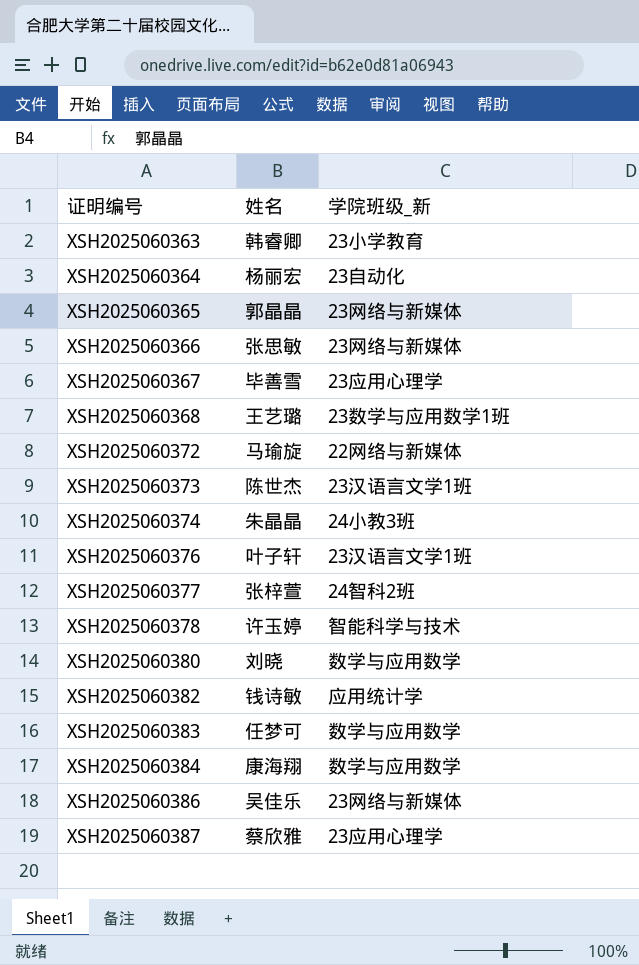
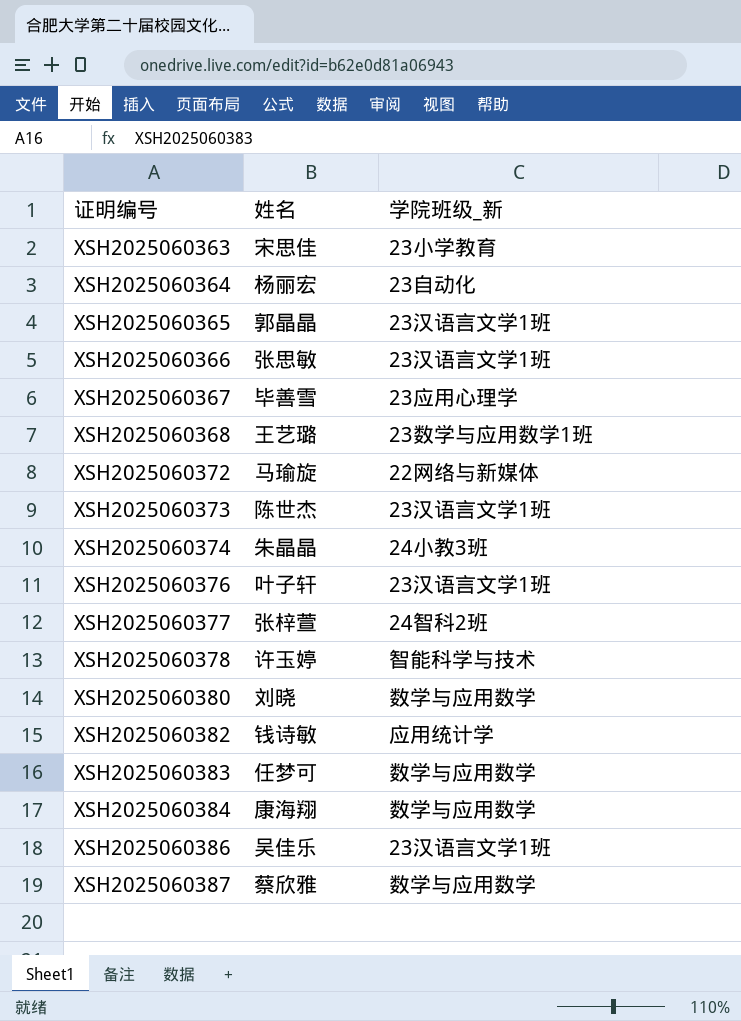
XSH2025060363 | 姓名: 韩睿卿 -> 宋思佳
XSH2025060365 | 学院班级_新: 23网络与新媒体 -> 23汉语言文学1班
XSH2025060366 | 学院班级_新: 23网络与新媒体 -> 23汉语言文学1班
XSH2025060386 | 学院班级_新: 23网络与新媒体 -> 23汉语言文学1班
XSH2025060387 | 学院班级_新: 23应用心理学 -> 数学与应用数学

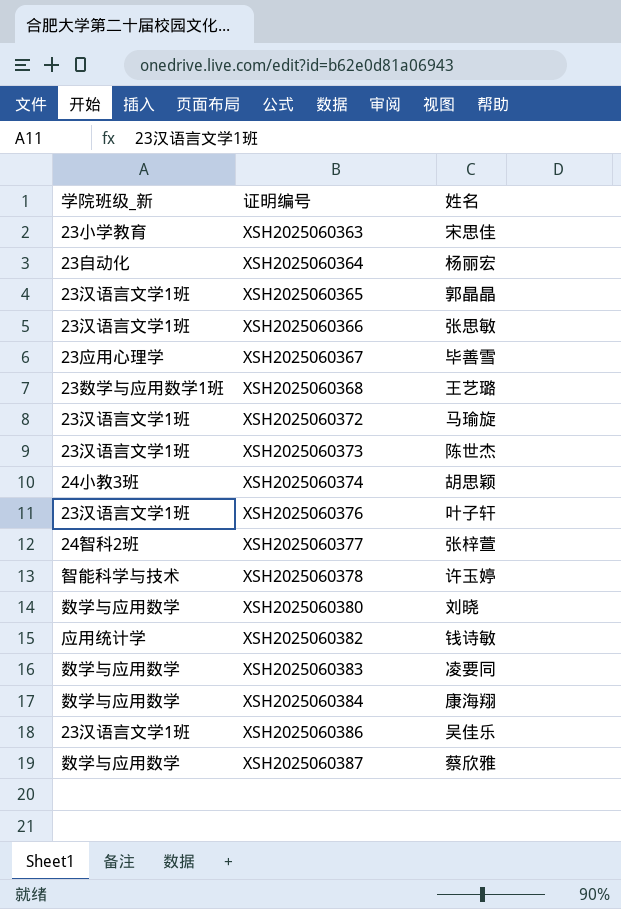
column 学院班级_新 | position: 3 -> 1
XSH2025060372 | 学院班级_新: 22网络与新媒体 -> 23汉语言文学1班
XSH2025060374 | 姓名: 朱晶晶 -> 胡思颖
XSH2025060383 | 姓名: 任梦可 -> 凌要同

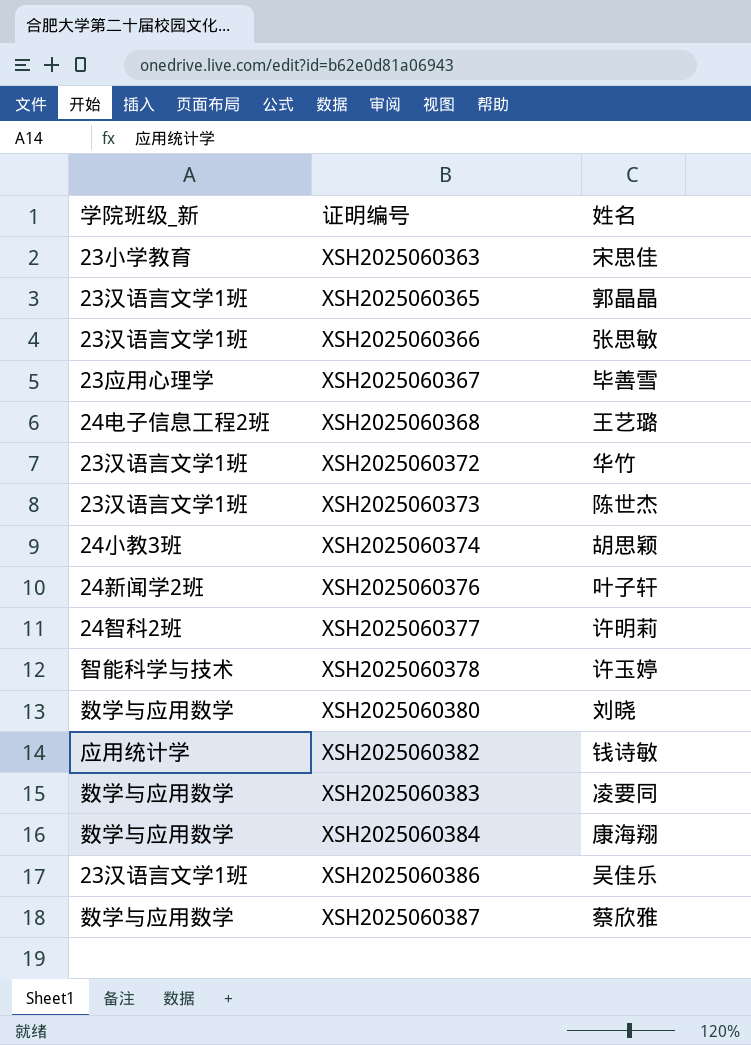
row XSH2025060364: 23自动化 | 杨丽宏 -> none
XSH2025060368 | 学院班级_新: 23数学与应用数学1班 -> 24电子信息工程2班
XSH2025060372 | 姓名: 马瑜旋 -> 华竹
XSH2025060376 | 学院班级_新: 23汉语言文学1班 -> 24新闻学2班
XSH2025060377 | 姓名: 张梓萱 -> 许明莉

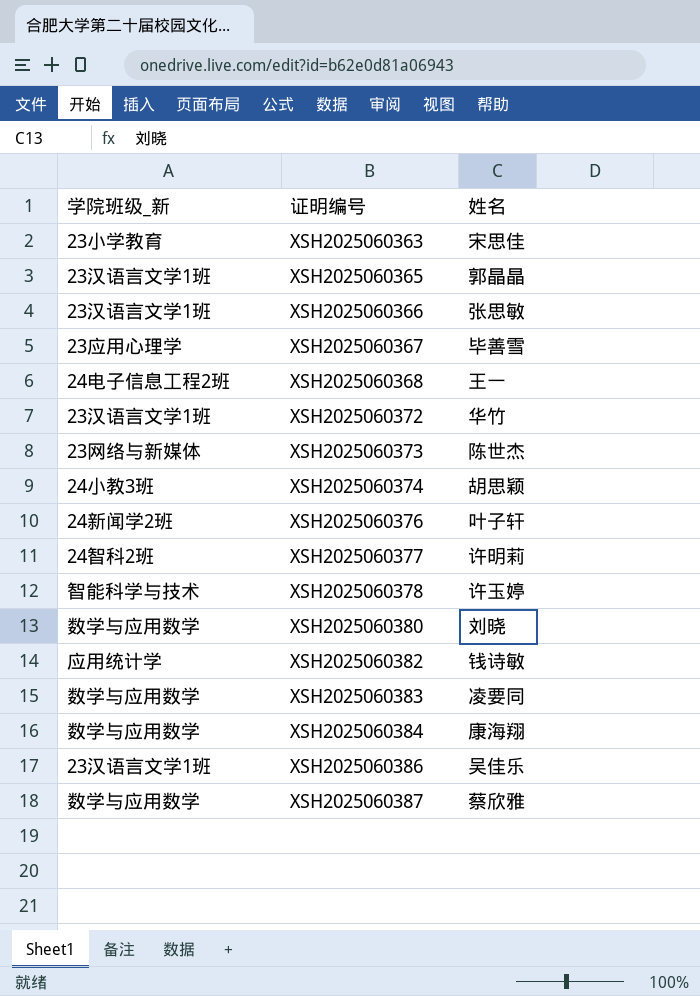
XSH2025060368 | 姓名: 王艺璐 -> 王一
XSH2025060373 | 学院班级_新: 23汉语言文学1班 -> 23网络与新媒体

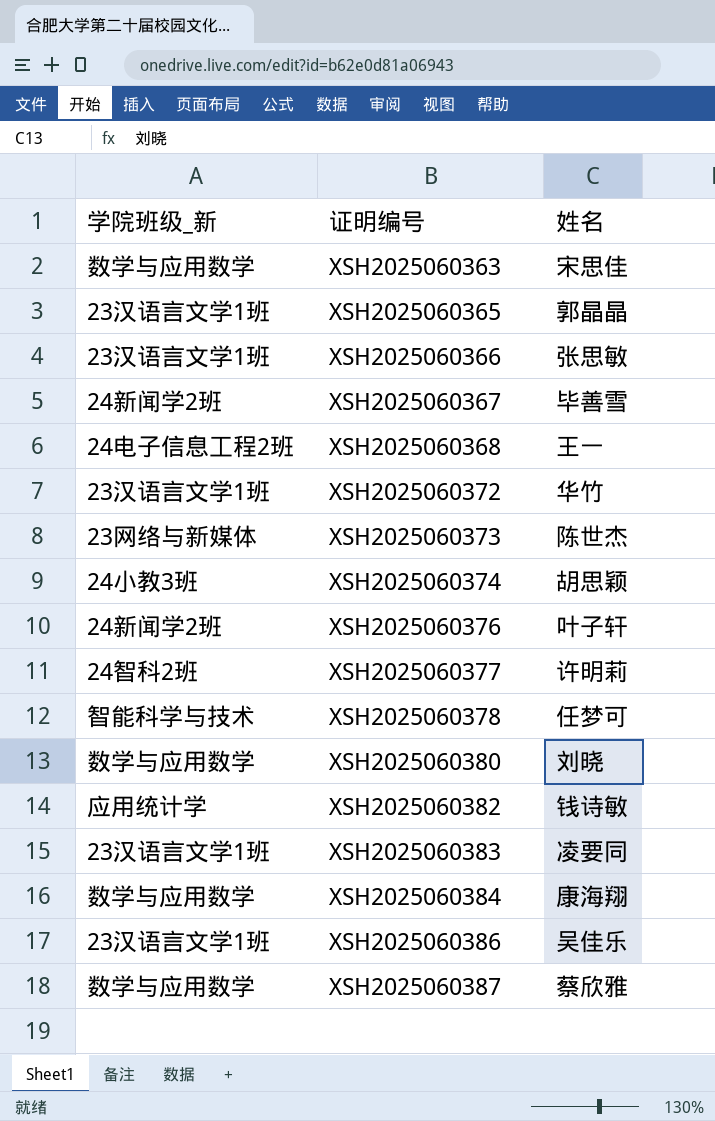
XSH2025060363 | 学院班级_新: 23小学教育 -> 数学与应用数学
XSH2025060367 | 学院班级_新: 23应用心理学 -> 24新闻学2班
XSH2025060378 | 姓名: 许玉婷 -> 任梦可
XSH2025060383 | 学院班级_新: 数学与应用数学 -> 23汉语言文学1班

